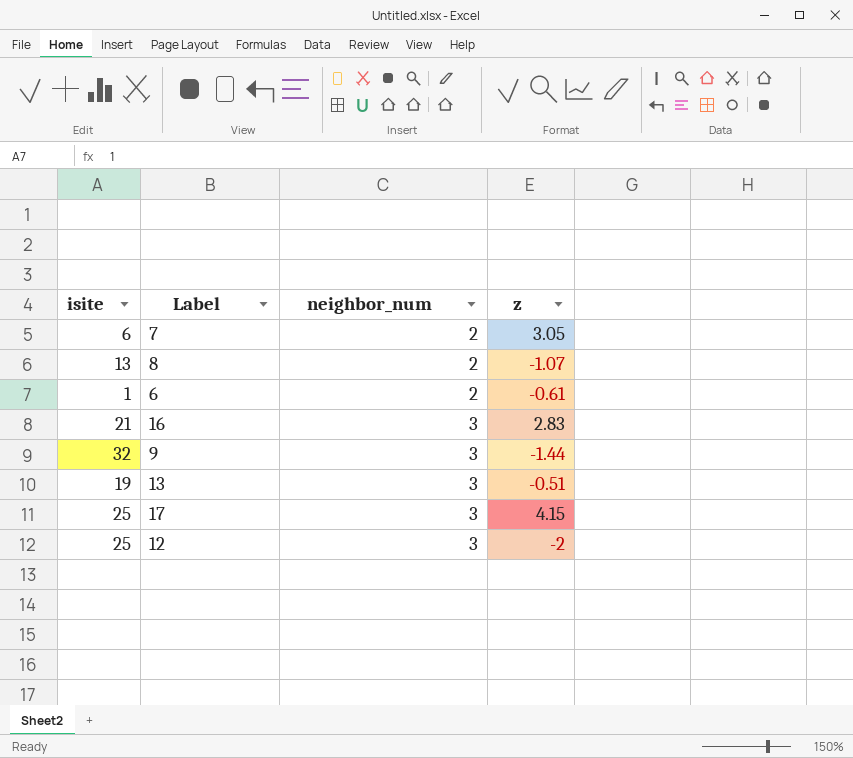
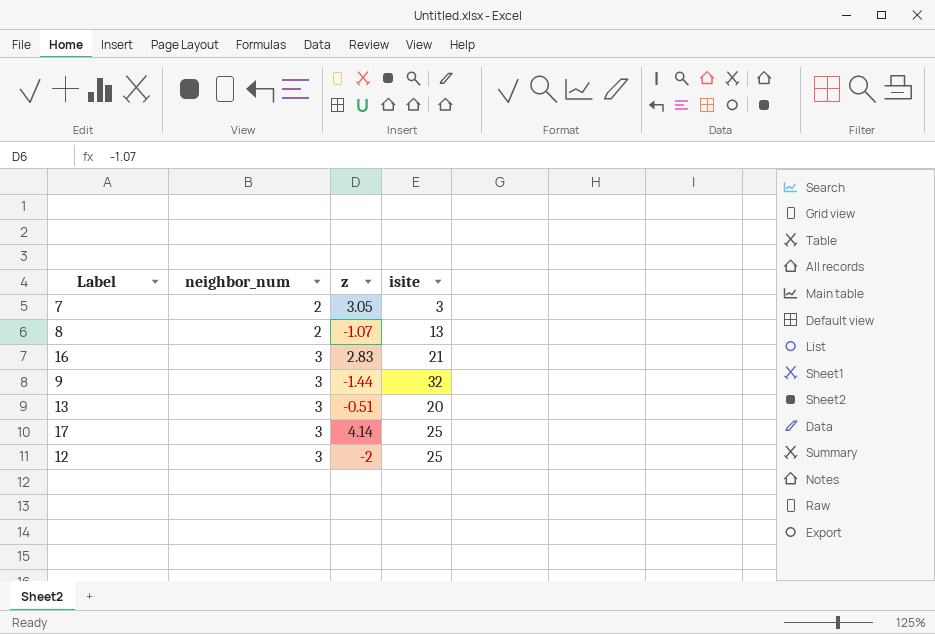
column isite | position: 1 -> 4
row 6: 1 | 2 | -0.61 -> none
7 | isite: 6 -> 3
13 | isite: 19 -> 20
17 | z: 4.15 -> 4.14

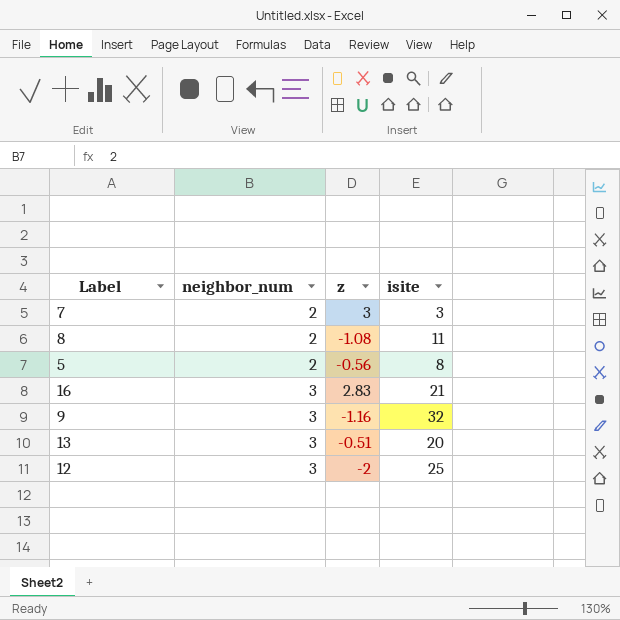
row 17: 3 | 4.14 | 25 -> none
7 | z: 3.05 -> 3
8 | z: -1.07 -> -1.08
8 | isite: 13 -> 11
row 5: none -> 2 | -0.56 | 8
9 | z: -1.44 -> -1.16

